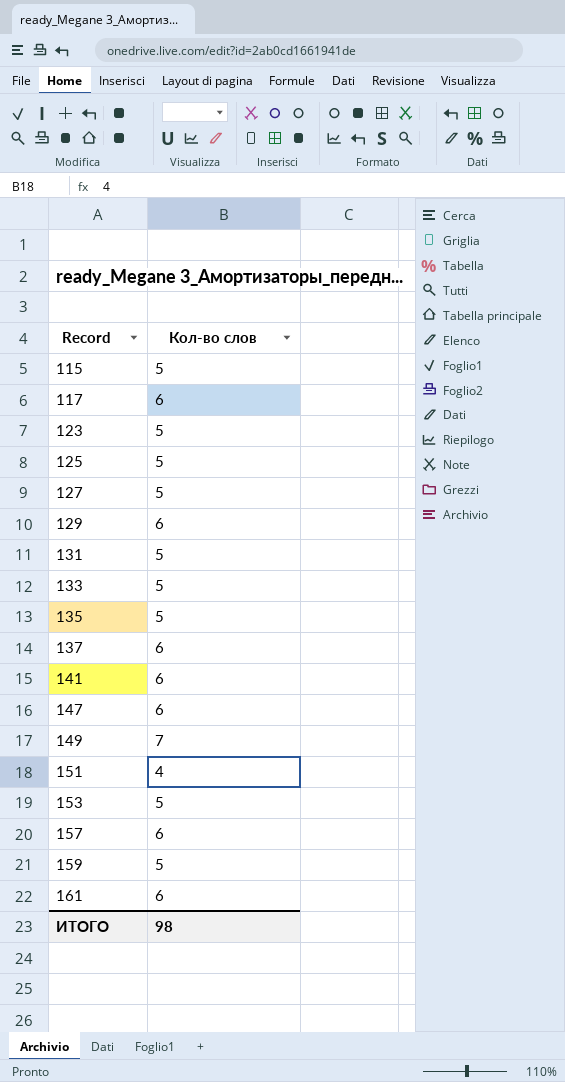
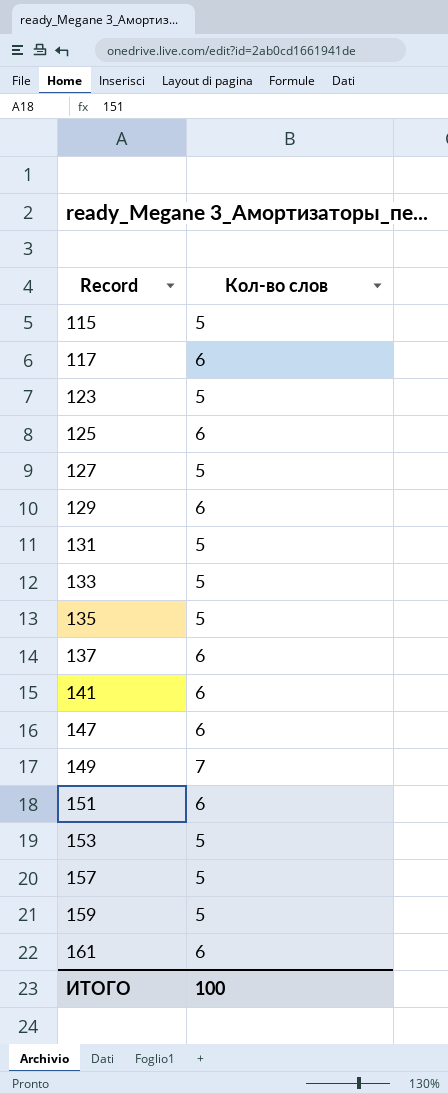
125 | Кол-во слов: 5 -> 6
151 | Кол-во слов: 4 -> 6
157 | Кол-во слов: 6 -> 5
ИТОГО | Кол-во слов: 98 -> 100

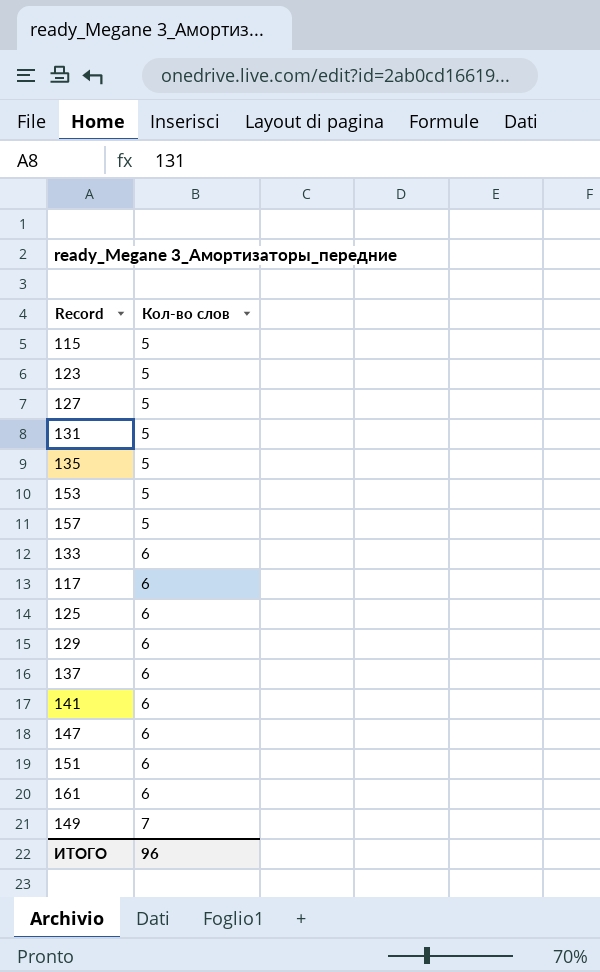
row order: Record ascending -> Кол-во слов ascending
row 159: 5 -> none
133 | Кол-во слов: 5 -> 6
ИТОГО | Кол-во слов: 100 -> 96

